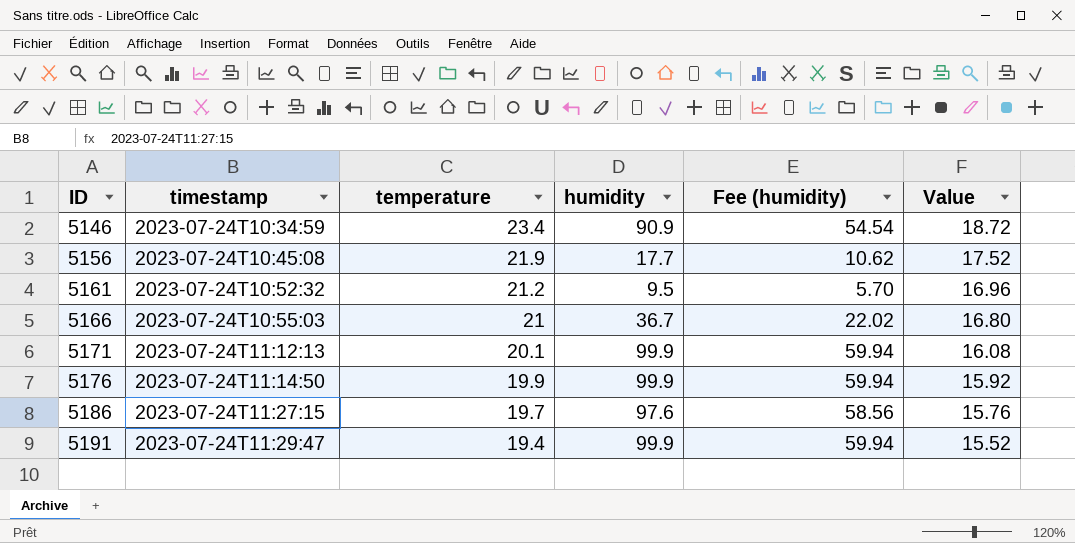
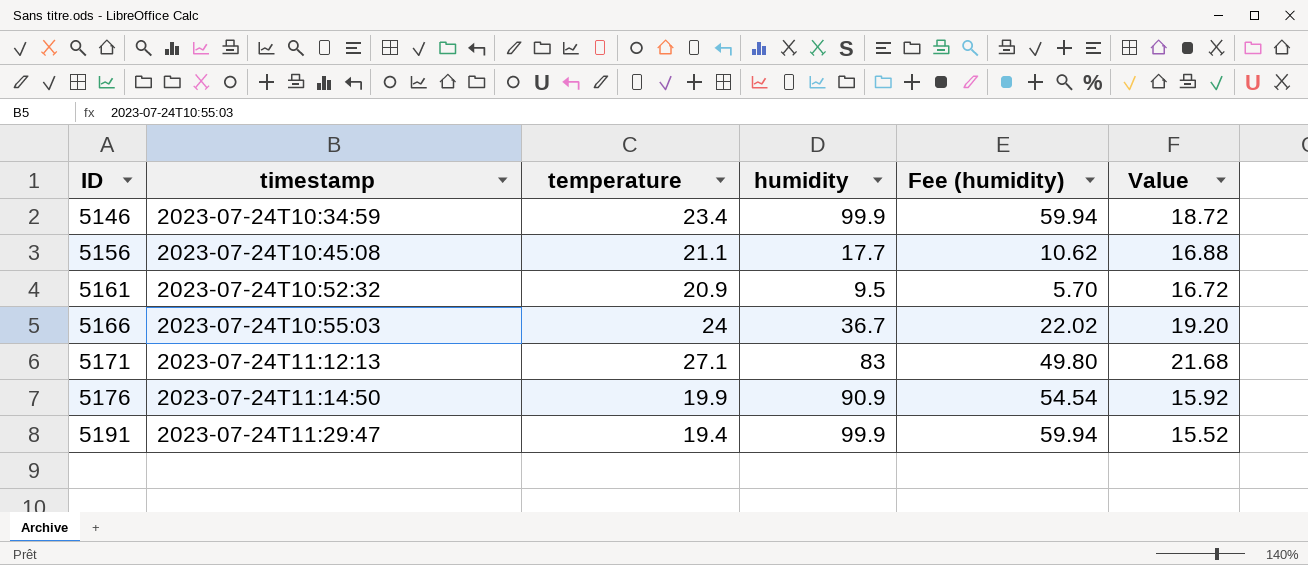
row 5186: 2023-07-24T11:27:15 | 19.7 | 97.6 | 58.56 | 15.76 -> none
5146 | humidity: 90.9 -> 99.9
5146 | Fee (humidity): 54.54 -> 59.94
5156 | temperature: 21.9 -> 21.1
5156 | Value: 17.52 -> 16.88
5161 | temperature: 21.2 -> 20.9
5161 | Value: 16.96 -> 16.72
5166 | temperature: 21 -> 24
5166 | Value: 16.80 -> 19.20
5171 | temperature: 20.1 -> 27.1
5171 | humidity: 99.9 -> 83
5171 | Fee (humidity): 59.94 -> 49.80
5171 | Value: 16.08 -> 21.68
5176 | humidity: 99.9 -> 90.9
5176 | Fee (humidity): 59.94 -> 54.54

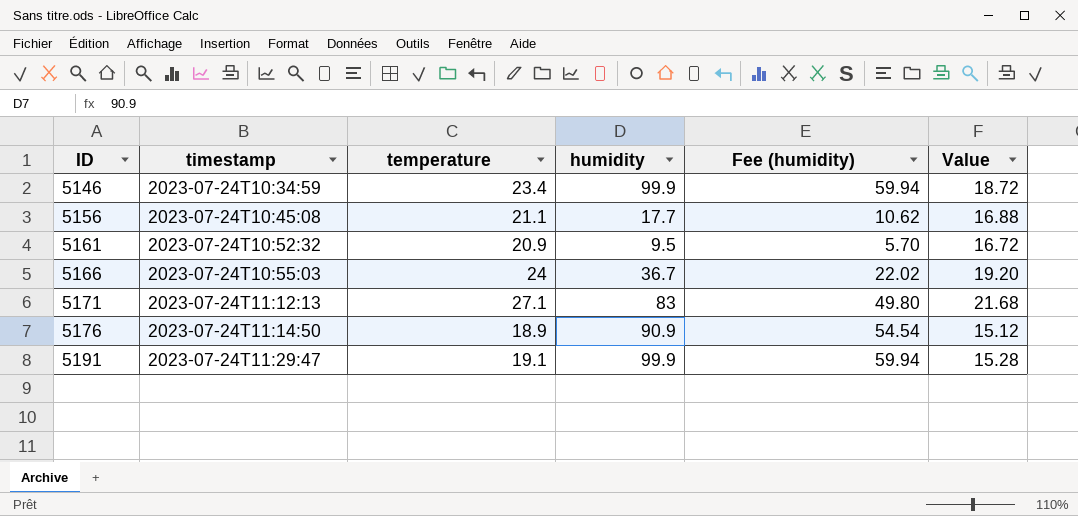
5176 | temperature: 19.9 -> 18.9
5176 | Value: 15.92 -> 15.12
5191 | temperature: 19.4 -> 19.1
5191 | Value: 15.52 -> 15.28

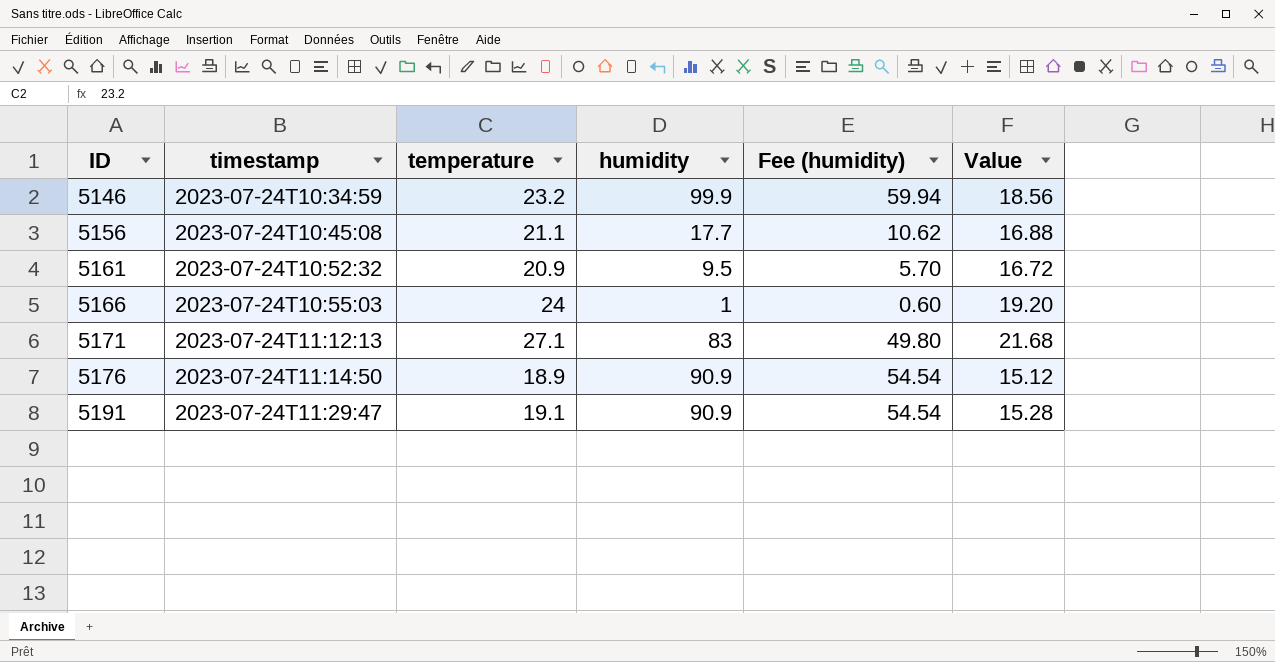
5146 | temperature: 23.4 -> 23.2
5146 | Value: 18.72 -> 18.56
5166 | humidity: 36.7 -> 1
5166 | Fee (humidity): 22.02 -> 0.60
5191 | humidity: 99.9 -> 90.9
5191 | Fee (humidity): 59.94 -> 54.54

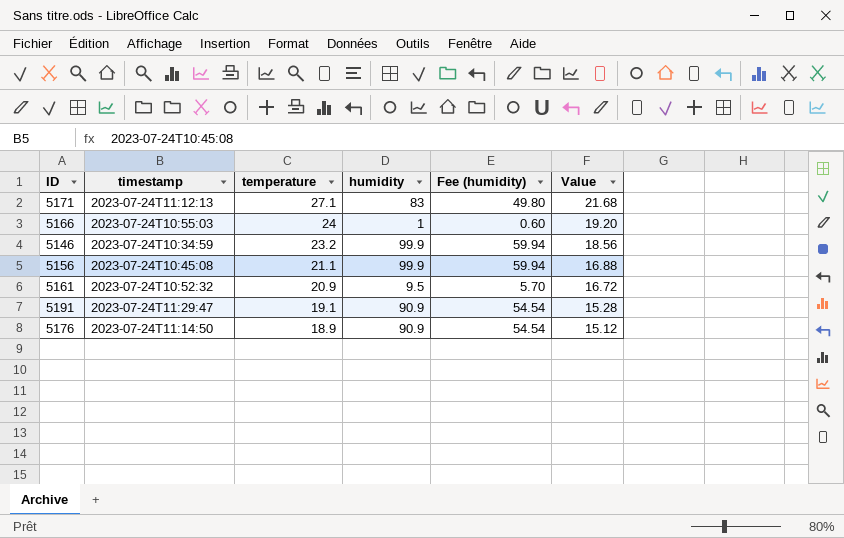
row order: ID ascending -> temperature descending
5156 | humidity: 17.7 -> 99.9
5156 | Fee (humidity): 10.62 -> 59.94

